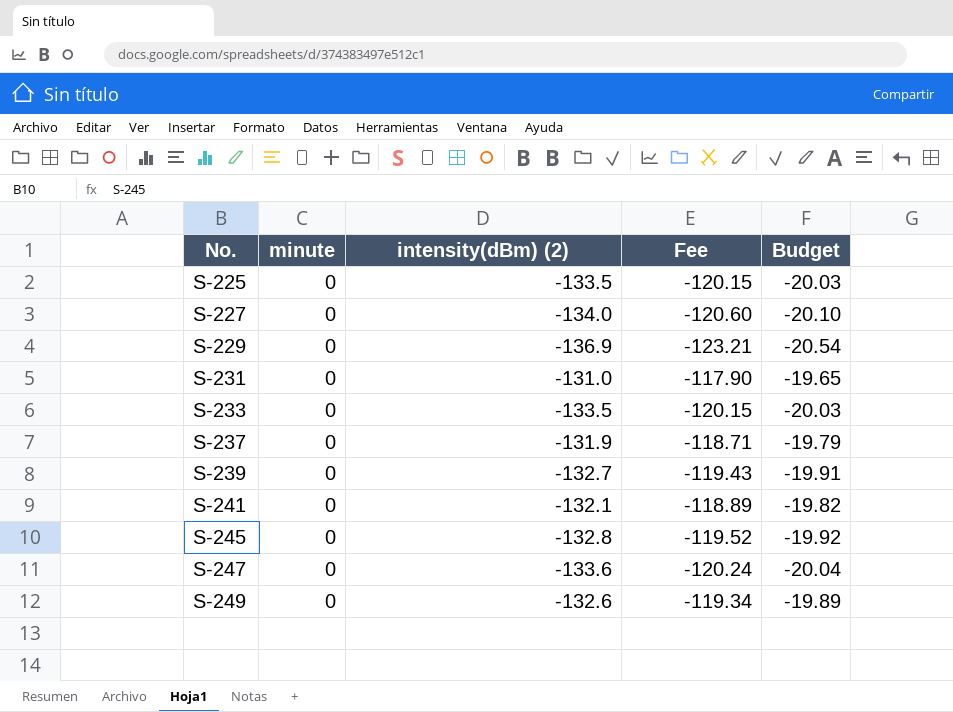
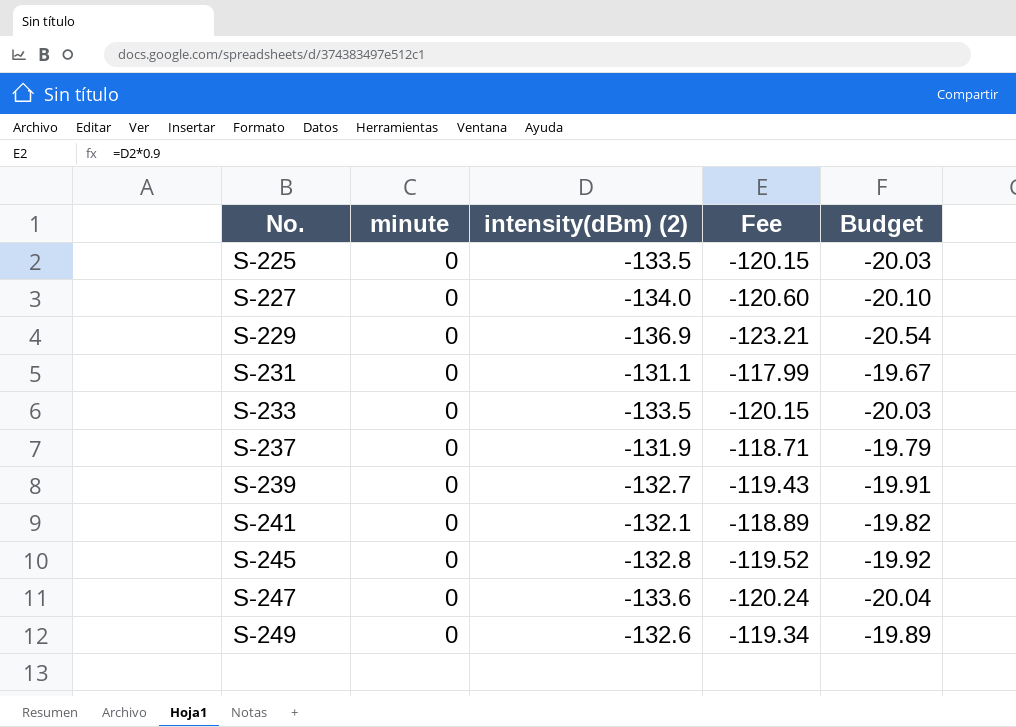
S-231 | intensity(dBm) (2): -131.0 -> -131.1
S-231 | Fee: -117.90 -> -117.99
S-231 | Budget: -19.65 -> -19.67

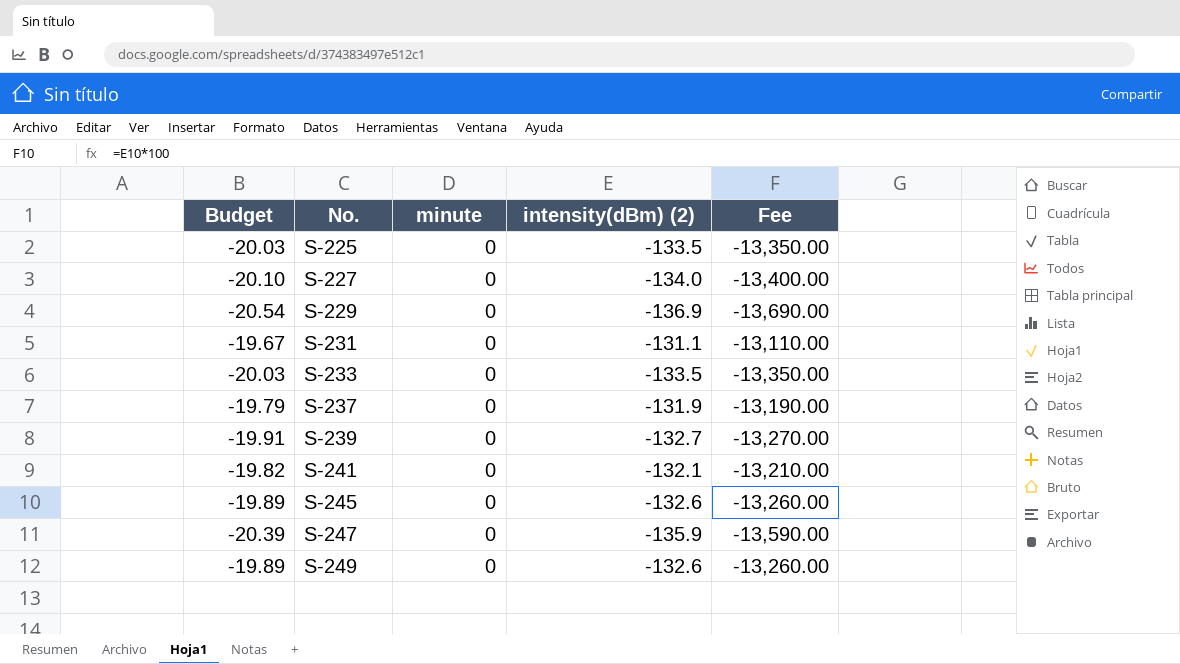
column Budget | position: 5 -> 1
column Fee | formula: [intensity(dBm) (2)] * 0.9 -> [intensity(dBm) (2)] * 100
S-245 | Budget: -19.92 -> -19.89
S-245 | intensity(dBm) (2): -132.8 -> -132.6
S-247 | Budget: -20.04 -> -20.39
S-247 | intensity(dBm) (2): -133.6 -> -135.9

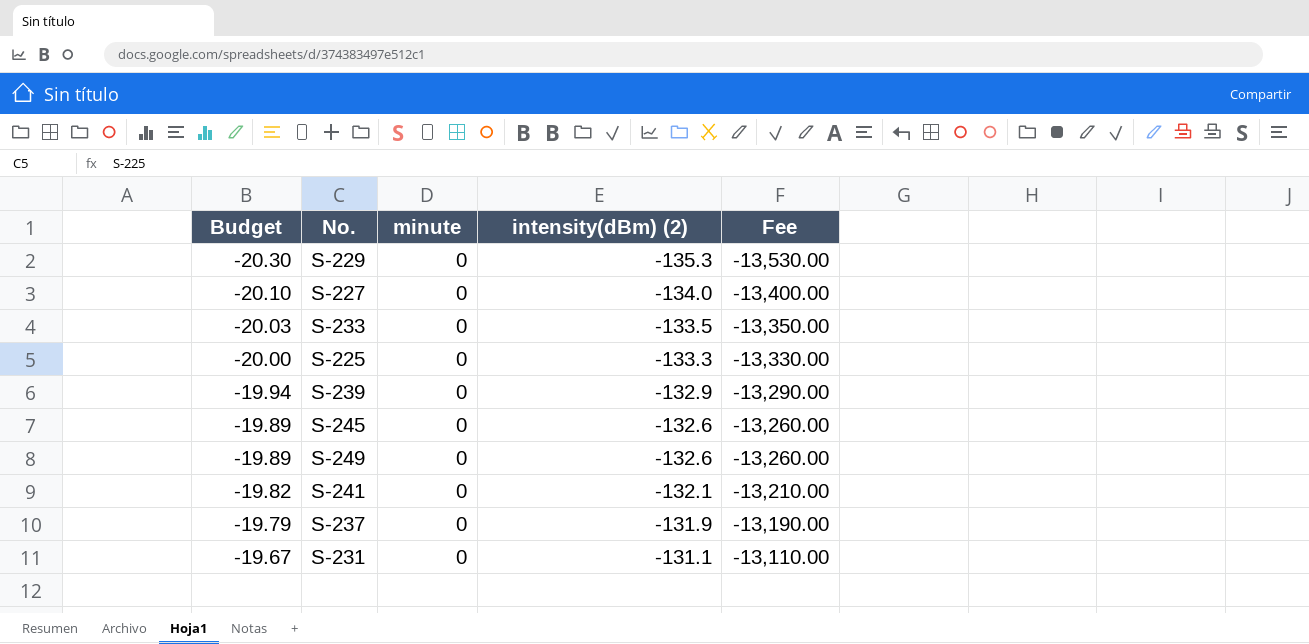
row order: No. ascending -> Budget ascending
row S-247: -20.39 | 0 | -135.9 | -13,590.00 -> none
S-229 | Budget: -20.54 -> -20.30
S-229 | intensity(dBm) (2): -136.9 -> -135.3
S-229 | Fee: -13,690.00 -> -13,530.00
S-225 | Budget: -20.03 -> -20.00
S-225 | intensity(dBm) (2): -133.5 -> -133.3
S-225 | Fee: -13,350.00 -> -13,330.00
S-239 | Budget: -19.91 -> -19.94
S-239 | intensity(dBm) (2): -132.7 -> -132.9
S-239 | Fee: -13,270.00 -> -13,290.00

